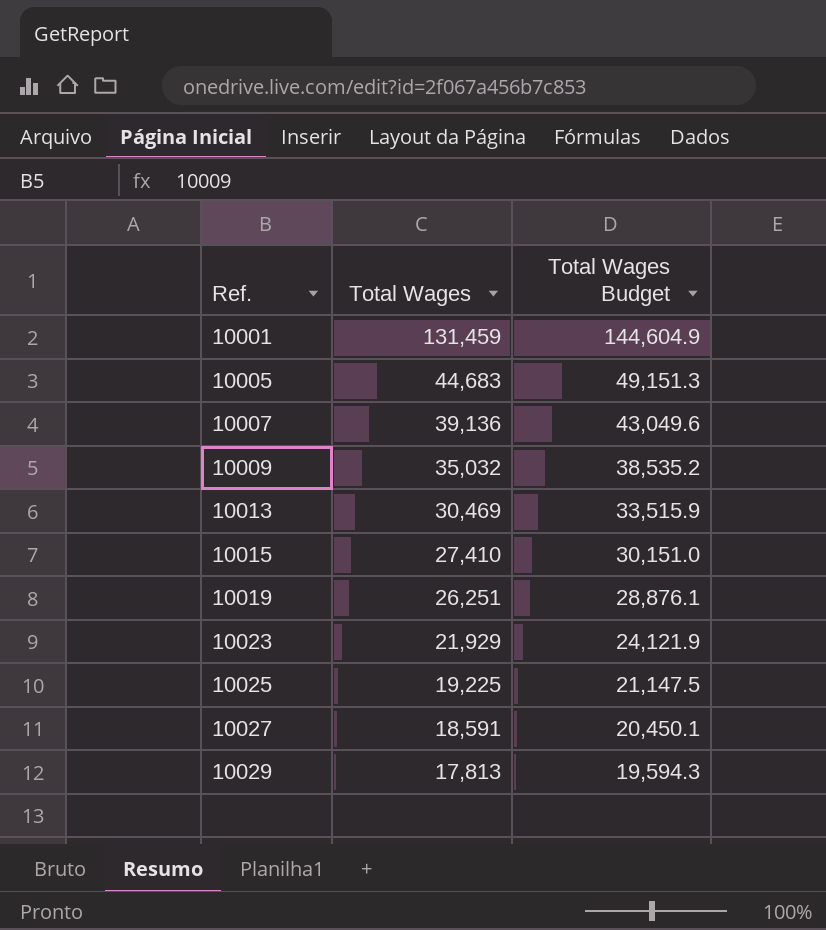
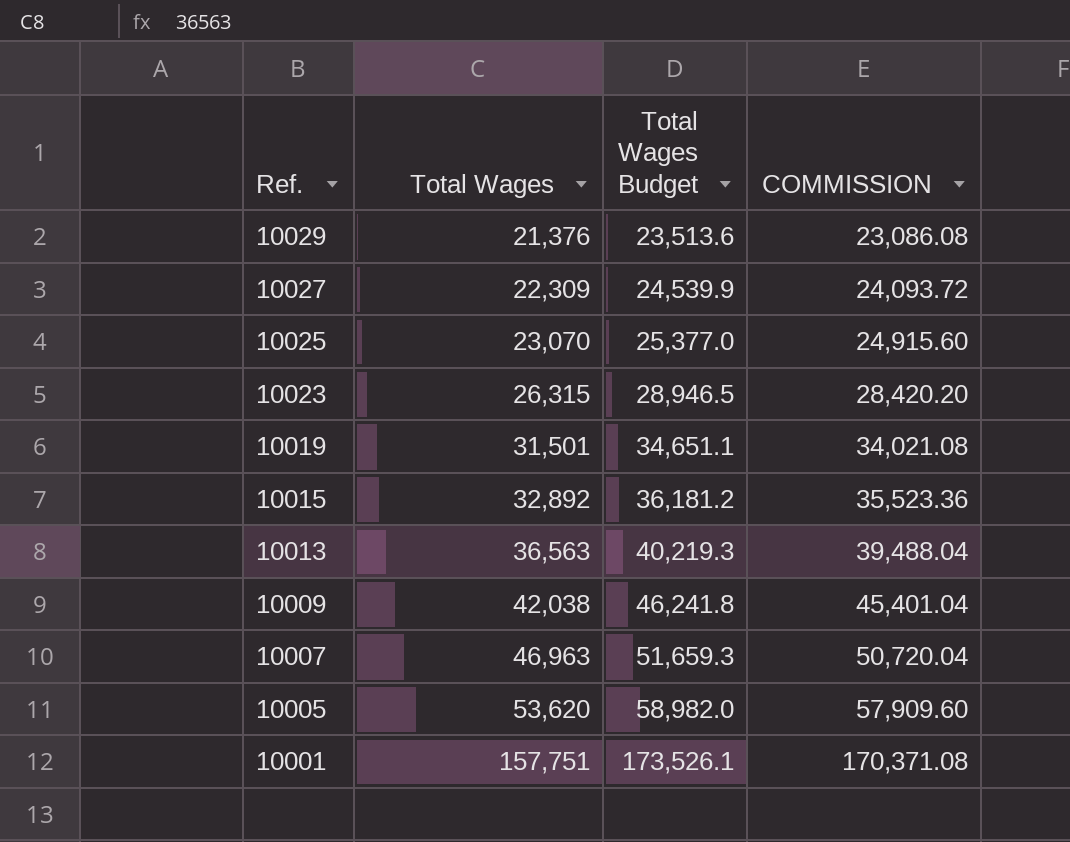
row order: Ref. ascending -> Ref. descending
column COMMISSION | formula: none -> [Total Wages] * 1.08
10029 | Total Wages: 17,813 -> 21,376
10029 | Total Wages Budget: 19,594.3 -> 23,513.6
10027 | Total Wages: 18,591 -> 22,309
10027 | Total Wages Budget: 20,450.1 -> 24,539.9
10025 | Total Wages: 19,225 -> 23,070
10025 | Total Wages Budget: 21,147.5 -> 25,377.0
10023 | Total Wages: 21,929 -> 26,315
10023 | Total Wages Budget: 24,121.9 -> 28,946.5
10019 | Total Wages: 26,251 -> 31,501
10019 | Total Wages Budget: 28,876.1 -> 34,651.1
10015 | Total Wages: 27,410 -> 32,892
10015 | Total Wages Budget: 30,151.0 -> 36,181.2
10013 | Total Wages: 30,469 -> 36,563
10013 | Total Wages Budget: 33,515.9 -> 40,219.3
10009 | Total Wages: 35,032 -> 42,038
10009 | Total Wages Budget: 38,535.2 -> 46,241.8
10007 | Total Wages: 39,136 -> 46,963
10007 | Total Wages Budget: 43,049.6 -> 51,659.3
10005 | Total Wages: 44,683 -> 53,620
10005 | Total Wages Budget: 49,151.3 -> 58,982.0
10001 | Total Wages: 131,459 -> 157,751
10001 | Total Wages Budget: 144,604.9 -> 173,526.1

